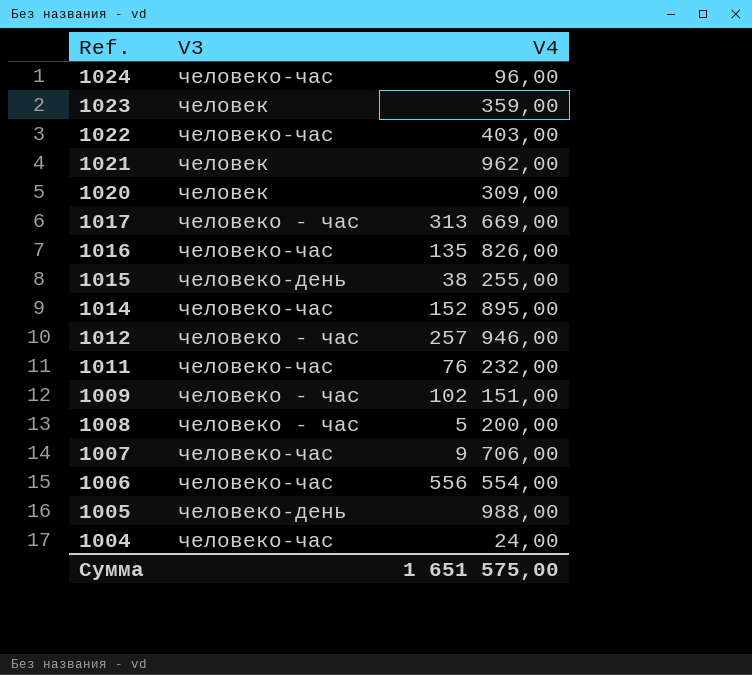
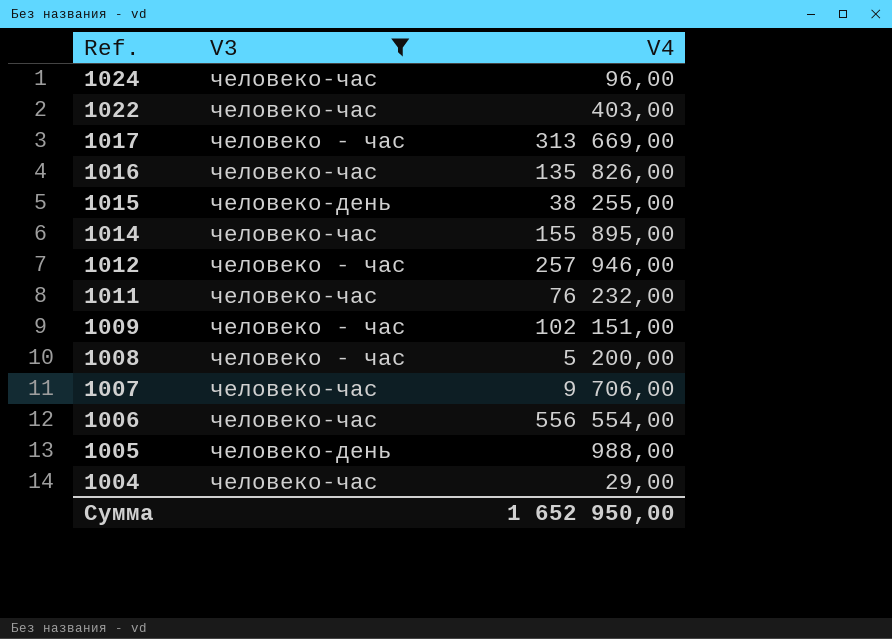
filter: none -> V3 != человек
1014 | V4: 152 895,00 -> 155 895,00
1004 | V4: 24,00 -> 29,00
Сумма | V4: 1 651 575,00 -> 1 652 950,00

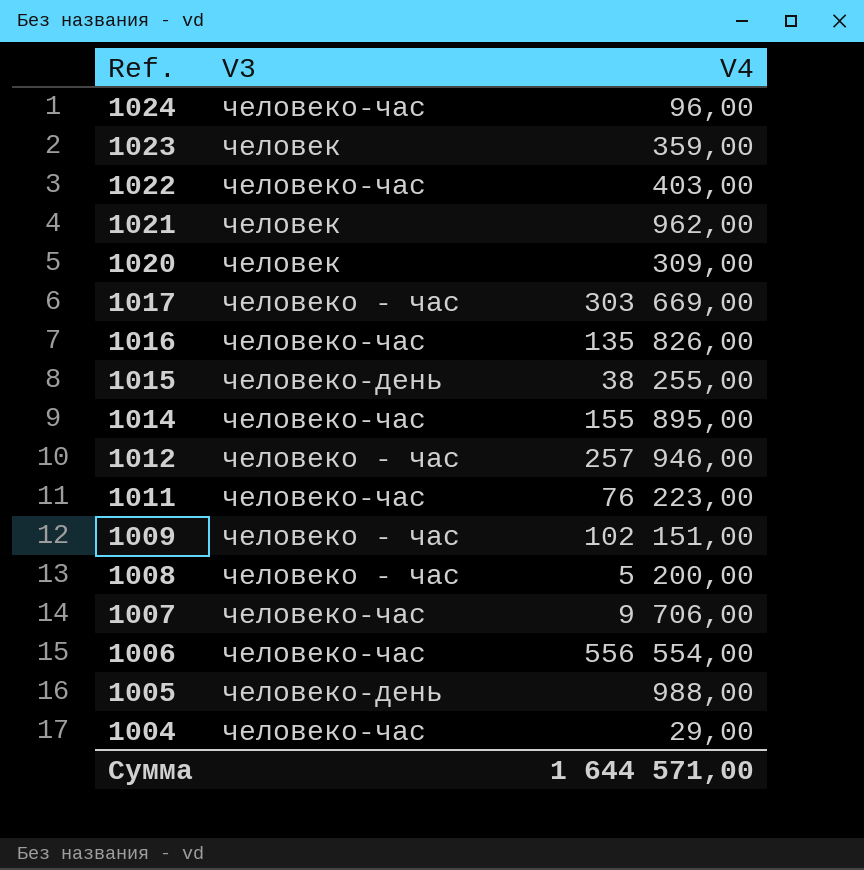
filter: V3 != человек -> none
1017 | V4: 313 669,00 -> 303 669,00
1011 | V4: 76 232,00 -> 76 223,00
Сумма | V4: 1 652 950,00 -> 1 644 571,00

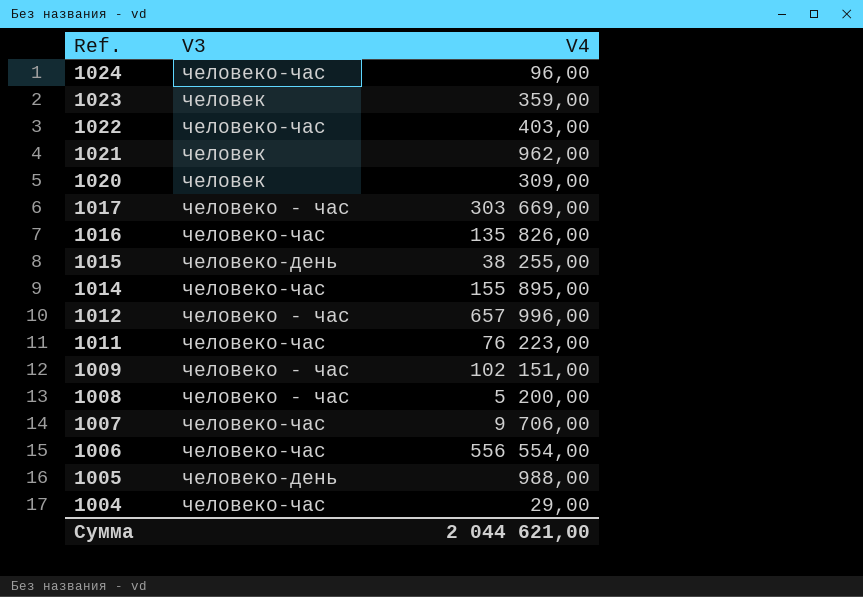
1012 | V4: 257 946,00 -> 657 996,00
Сумма | V4: 1 644 571,00 -> 2 044 621,00

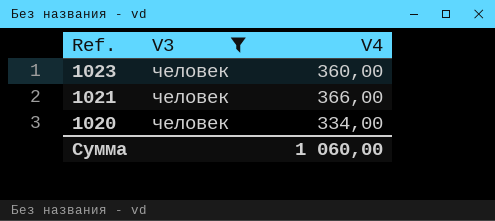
filter: none -> V3 = человек
1023 | V4: 359,00 -> 360,00
1021 | V4: 962,00 -> 366,00
1020 | V4: 309,00 -> 334,00
Сумма | V4: 2 044 621,00 -> 1 060,00

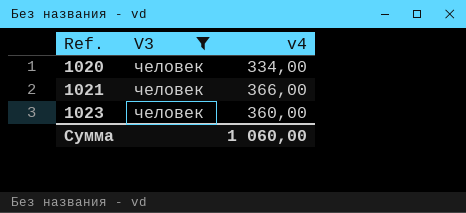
row order: Ref. descending -> Ref. ascending
column name: V4 -> v4

